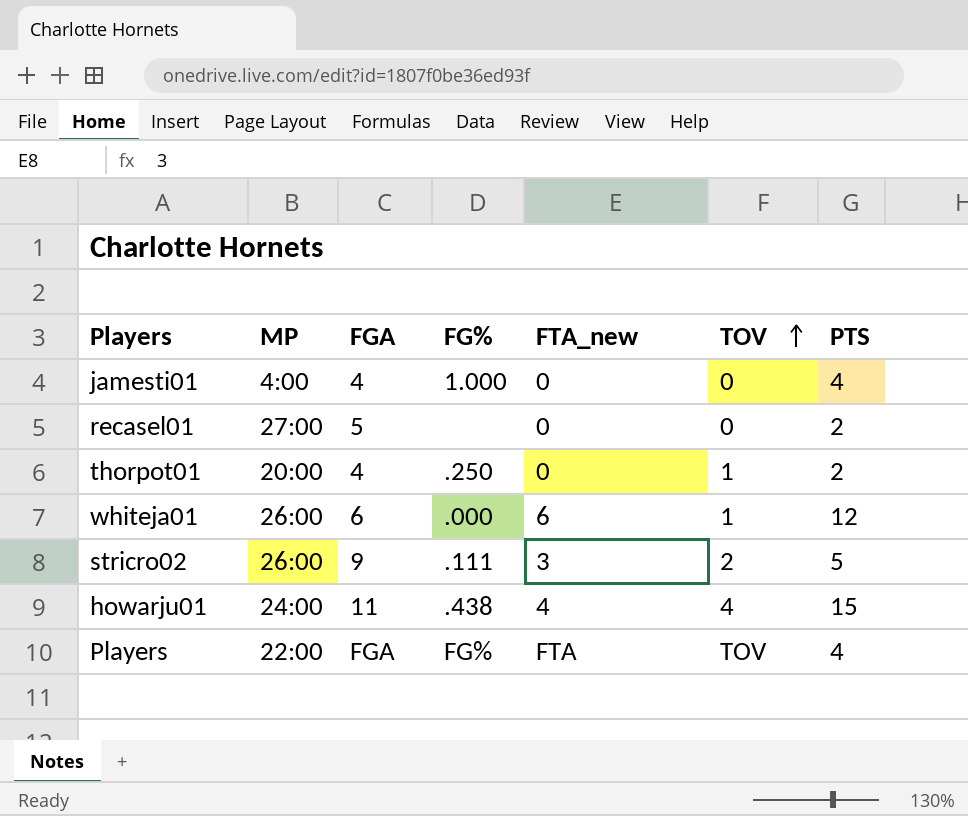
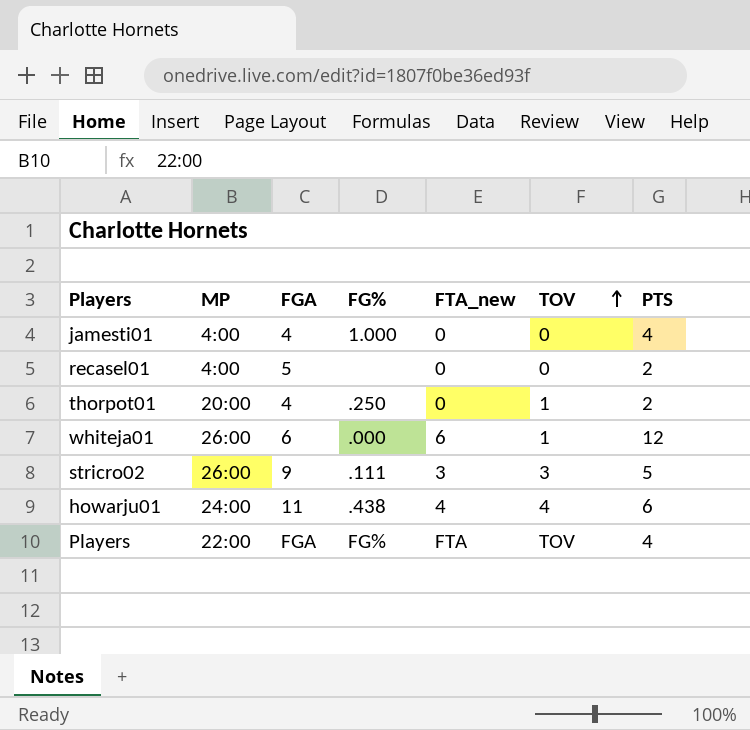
recasel01 | MP: 27:00 -> 4:00
stricro02 | TOV: 2 -> 3
howarju01 | PTS: 15 -> 6

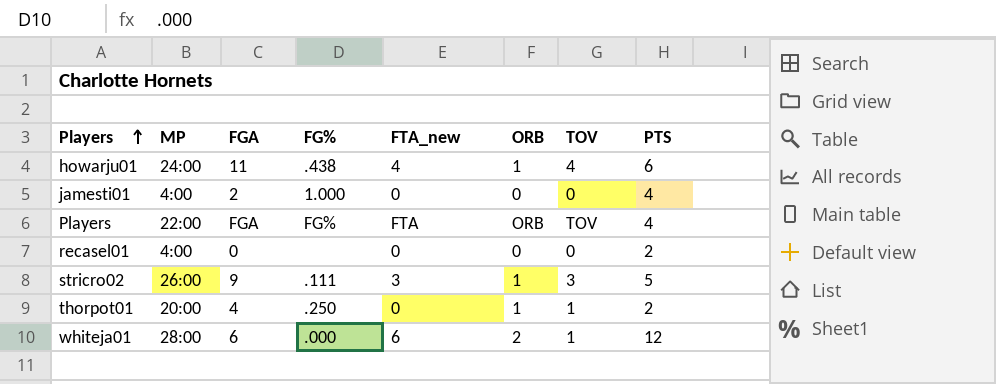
row order: TOV ascending -> Players ascending
column ORB | position: none -> 6
jamesti01 | FGA: 4 -> 2
recasel01 | FGA: 5 -> 0
whiteja01 | MP: 26:00 -> 28:00

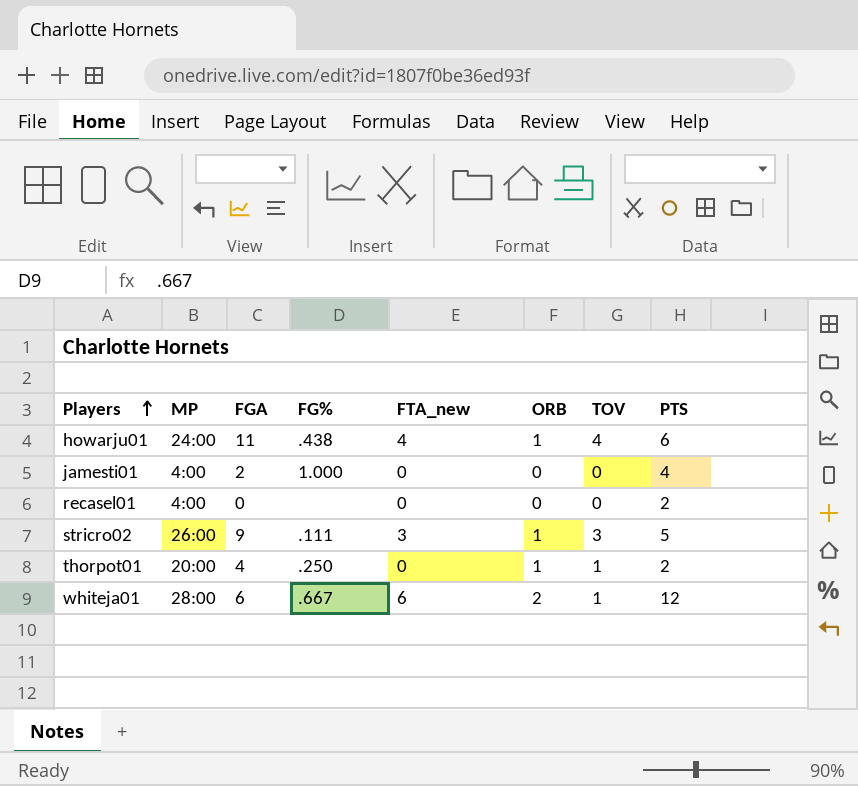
row Players: 22:00 | FGA | FG% | FTA | ORB | TOV | 4 -> none
whiteja01 | FG%: .000 -> .667

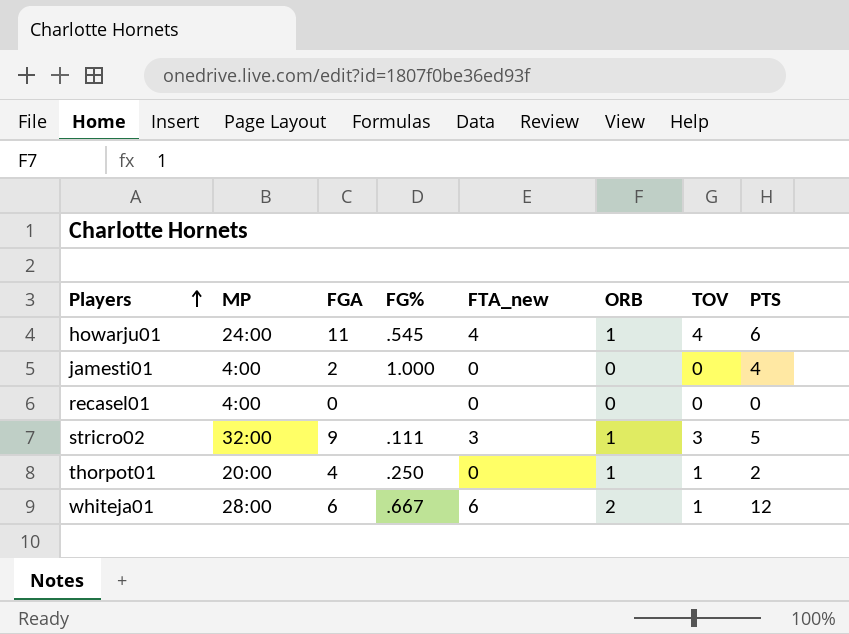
howarju01 | FG%: .438 -> .545
recasel01 | PTS: 2 -> 0
stricro02 | MP: 26:00 -> 32:00

